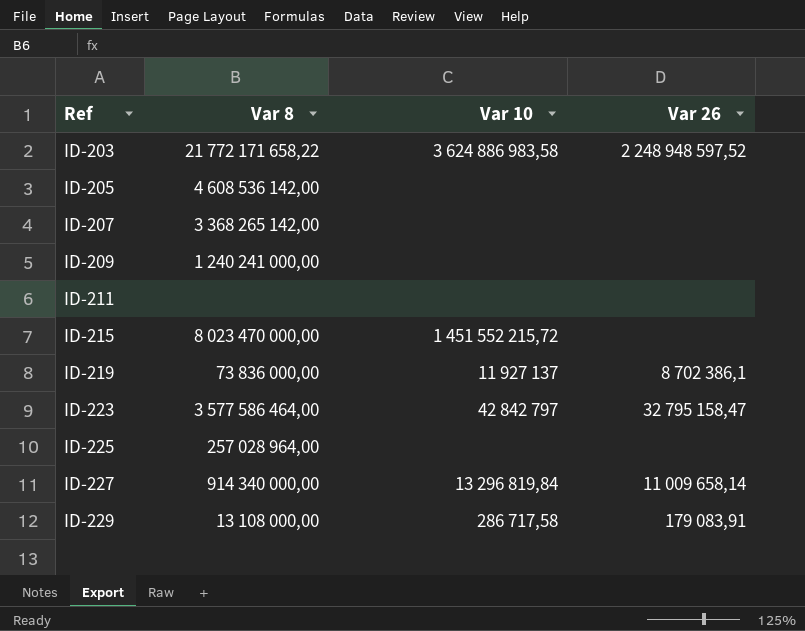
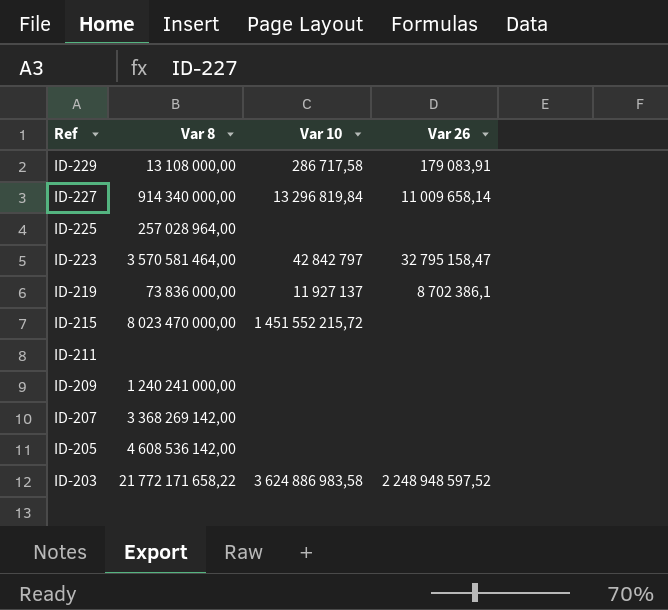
row order: Ref ascending -> Ref descending
ID-223 | Var 8: 3 577 586 464,00 -> 3 570 581 464,00
ID-207 | Var 8: 3 368 265 142,00 -> 3 368 269 142,00

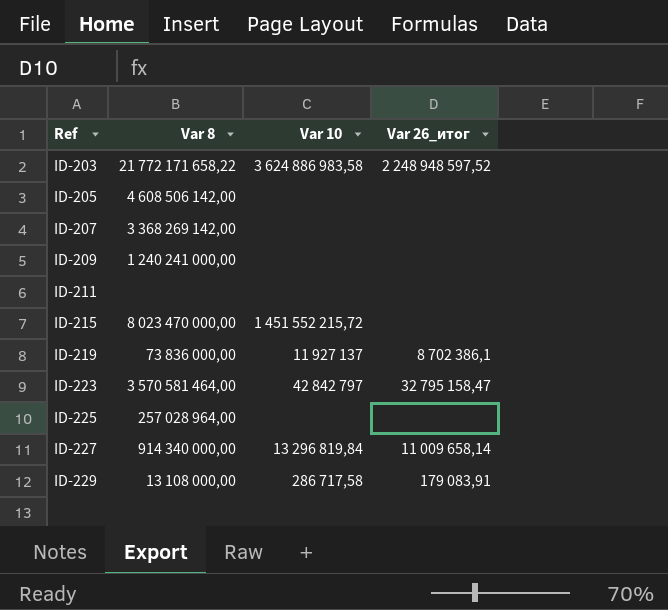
row order: Ref descending -> Ref ascending
column name: Var 26 -> Var 26_итог
ID-205 | Var 8: 4 608 536 142,00 -> 4 608 506 142,00

